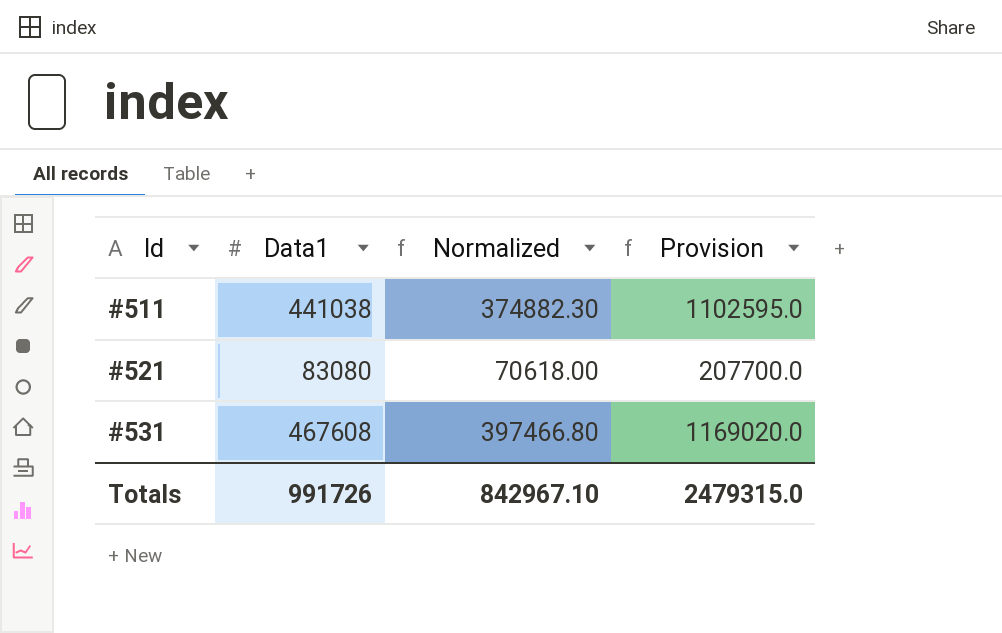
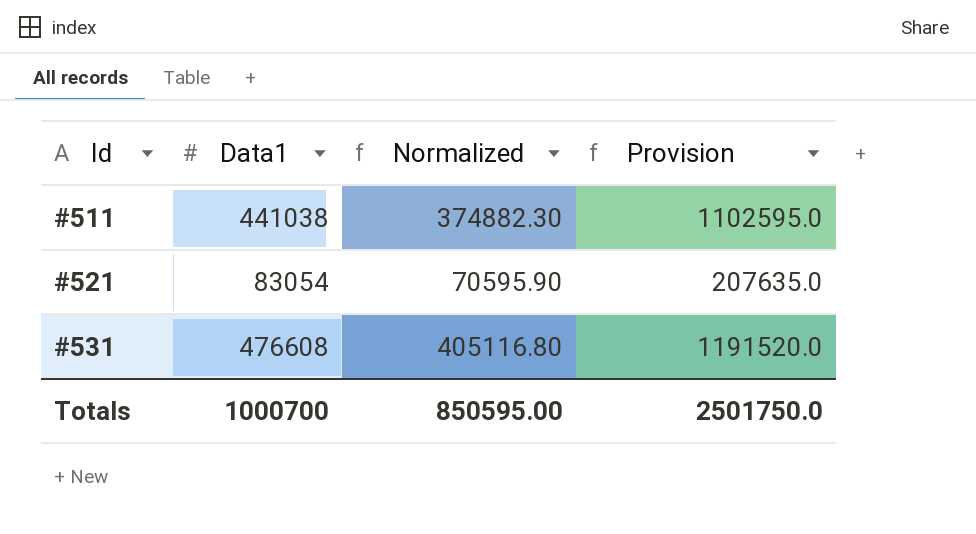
#521 | Data1: 83080 -> 83054
#521 | Normalized: 70618.00 -> 70595.90
#521 | Provision: 207700.0 -> 207635.0
#531 | Data1: 467608 -> 476608
#531 | Normalized: 397466.80 -> 405116.80
#531 | Provision: 1169020.0 -> 1191520.0
Totals | Data1: 991726 -> 1000700
Totals | Normalized: 842967.10 -> 850595.00
Totals | Provision: 2479315.0 -> 2501750.0

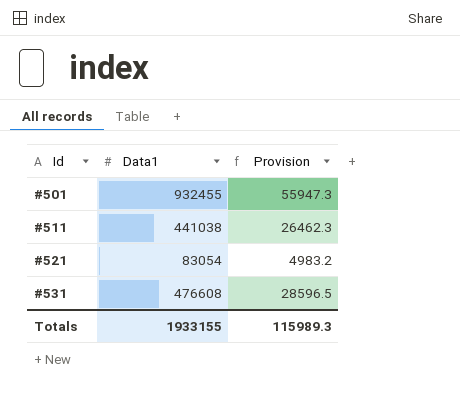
column Normalized | formula: [Data1] * 0.85 -> none
column Provision | formula: [Data1] * 2.5 -> [Data1] * 0.06
row #501: none -> 932455 | 55947.3
Totals | Data1: 1000700 -> 1933155
Totals | Provision: 2501750.0 -> 115989.3

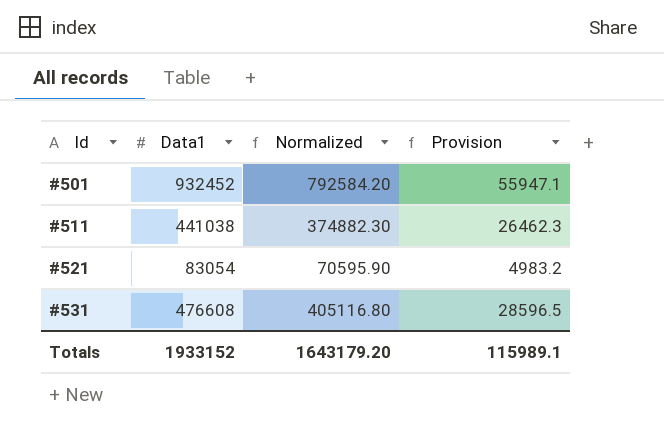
column Normalized | formula: none -> [Data1] * 0.85
#501 | Data1: 932455 -> 932452
#501 | Provision: 55947.3 -> 55947.1
Totals | Data1: 1933155 -> 1933152
Totals | Provision: 115989.3 -> 115989.1

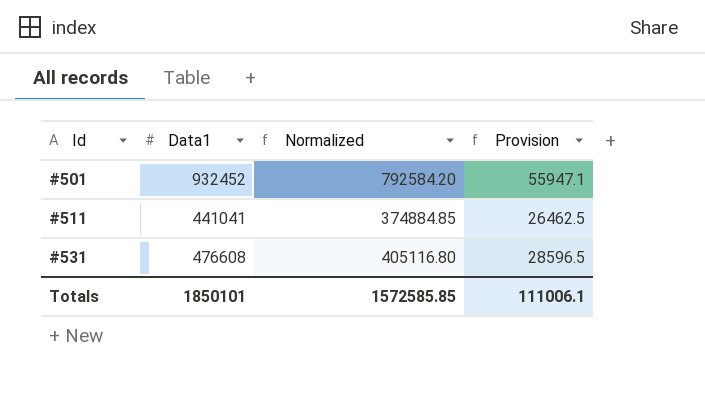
row #521: 83054 | 70595.90 | 4983.2 -> none
#511 | Data1: 441038 -> 441041
#511 | Normalized: 374882.30 -> 374884.85
#511 | Provision: 26462.3 -> 26462.5
Totals | Data1: 1933152 -> 1850101
Totals | Normalized: 1643179.20 -> 1572585.85
Totals | Provision: 115989.1 -> 111006.1

